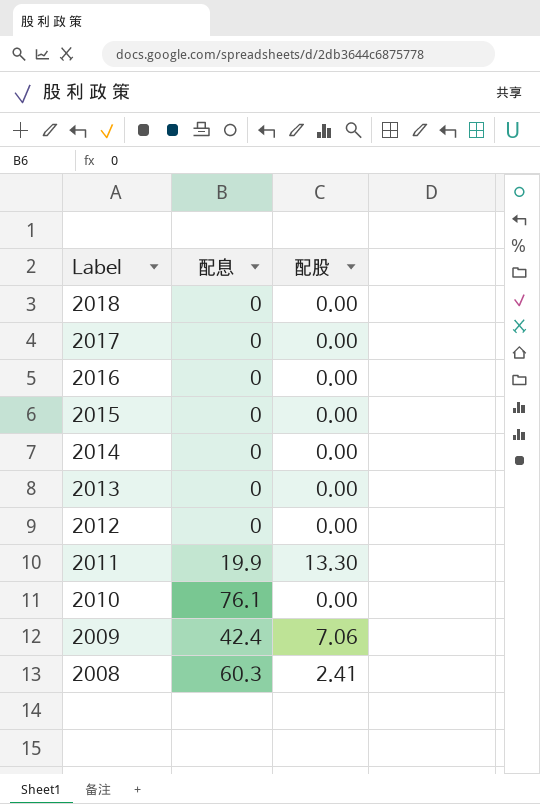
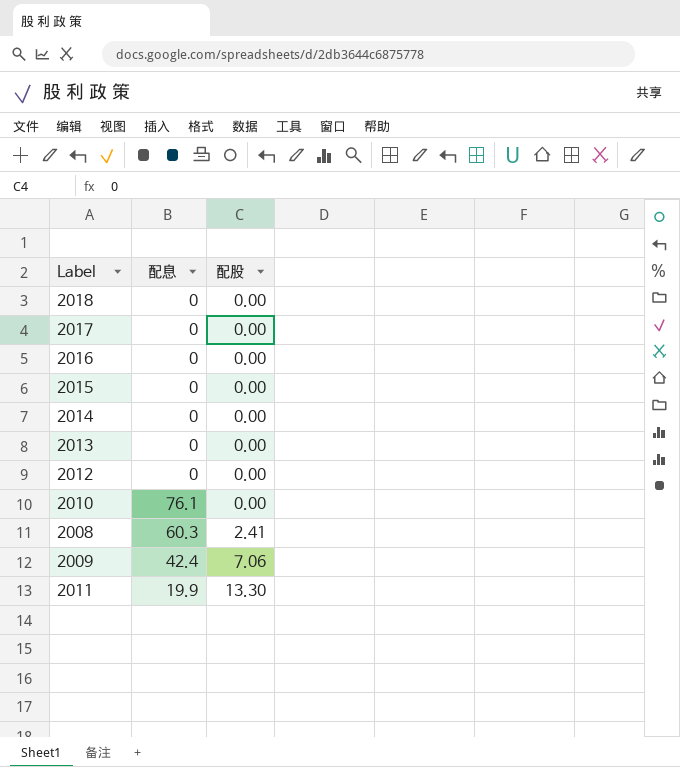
row order: Label descending -> 配股 ascending

